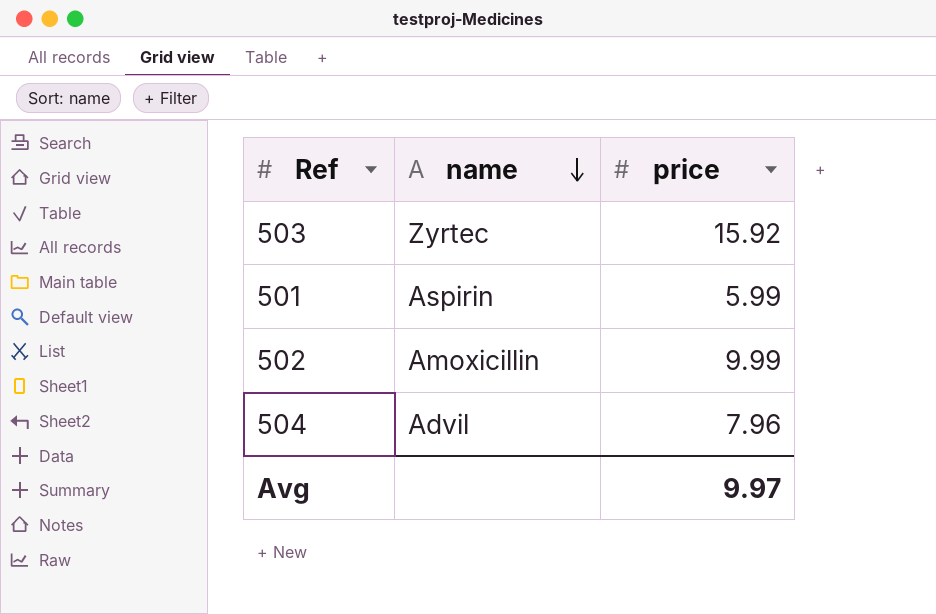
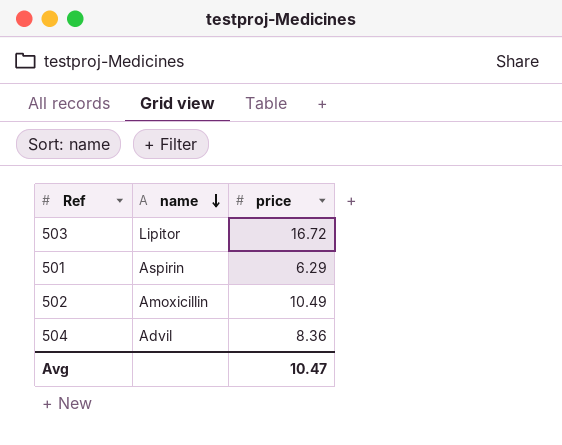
503 | name: Zyrtec -> Lipitor
503 | price: 15.92 -> 16.72
501 | price: 5.99 -> 6.29
502 | price: 9.99 -> 10.49
504 | price: 7.96 -> 8.36
Avg | price: 9.97 -> 10.47

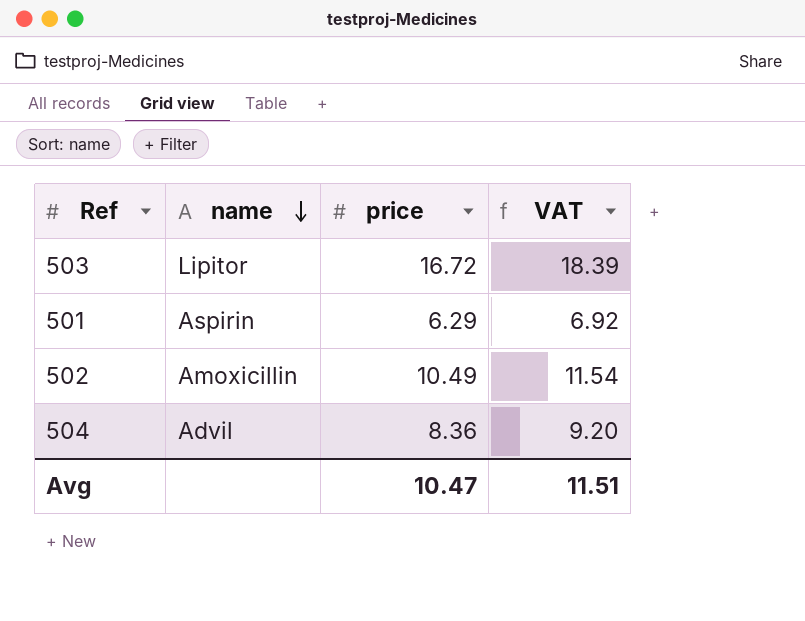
column VAT | formula: none -> [price] * 1.1

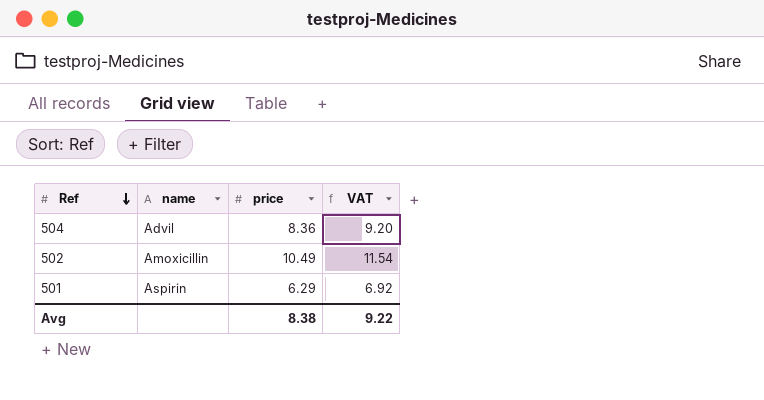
row order: name descending -> Ref descending
row 503: Lipitor | 16.72 | 18.39 -> none
Avg | price: 10.47 -> 8.38
Avg | VAT: 11.51 -> 9.22

